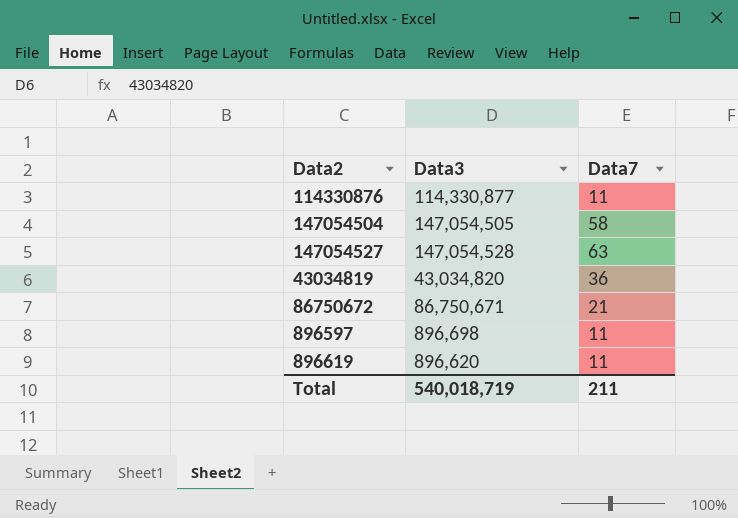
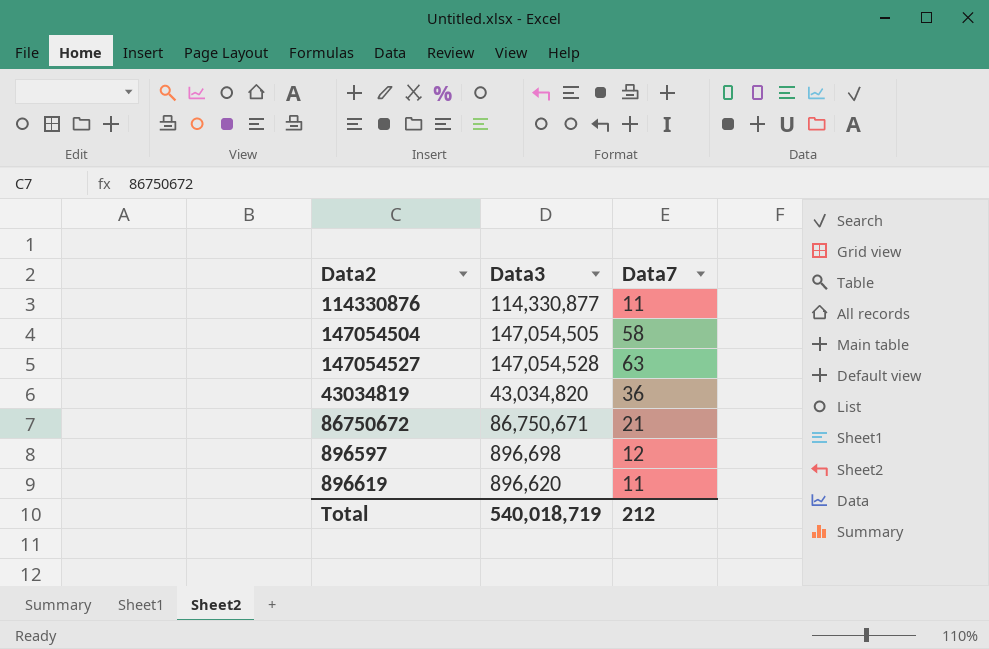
896597 | Data7: 11 -> 12
Total | Data7: 211 -> 212

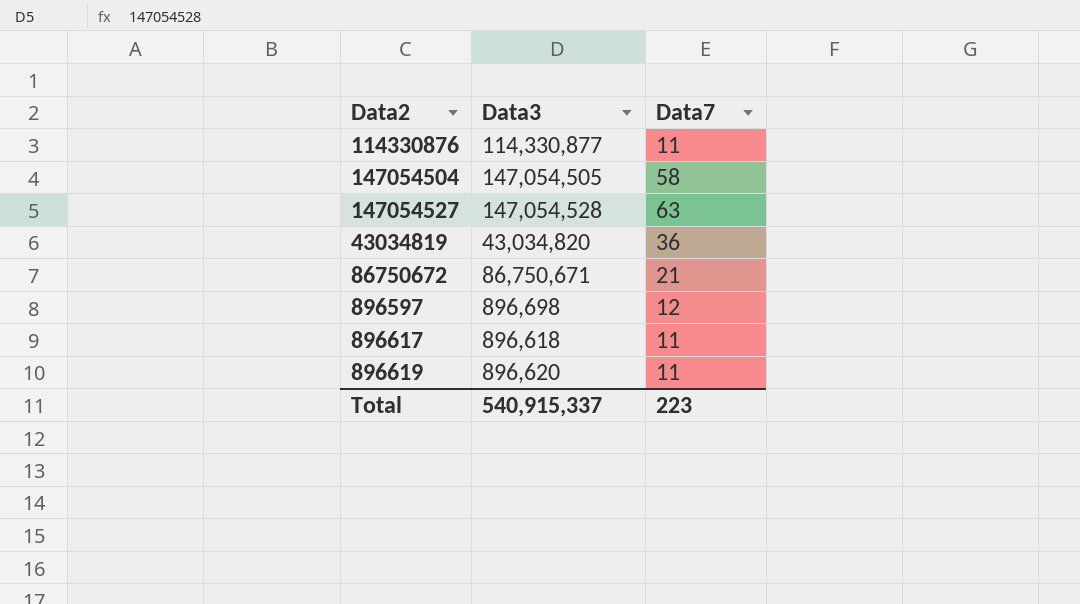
row 896617: none -> 896,618 | 11
Total | Data3: 540,018,719 -> 540,915,337
Total | Data7: 212 -> 223

